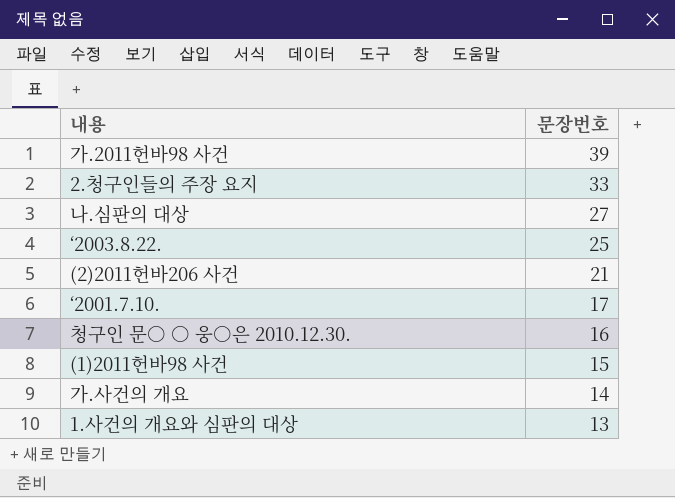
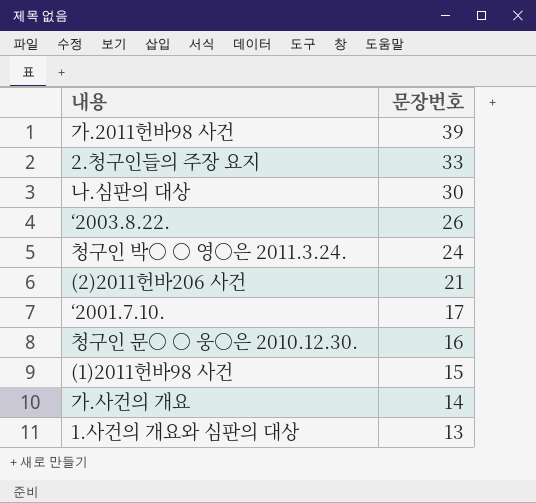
나.심판의 대상 | 문장번호: 27 -> 30
‘2003.8.22. | 문장번호: 25 -> 26
row 청구인 박○ ○ 영○은 2011.3.24.: none -> 24

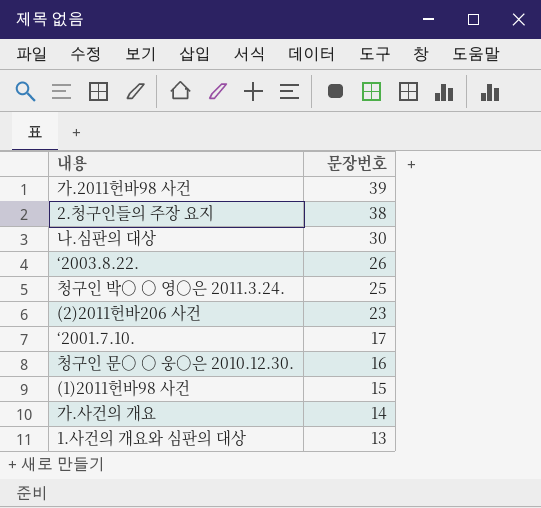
2.청구인들의 주장 요지 | 문장번호: 33 -> 38
청구인 박○ ○ 영○은 2011.3.24. | 문장번호: 24 -> 25
(2)2011헌바206 사건 | 문장번호: 21 -> 23

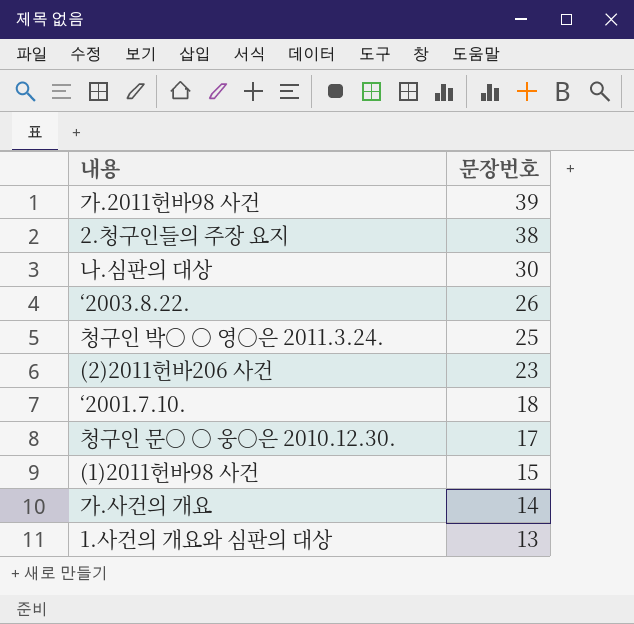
‘2001.7.10. | 문장번호: 17 -> 18
청구인 문○ ○ 웅○은 2010.12.30. | 문장번호: 16 -> 17

